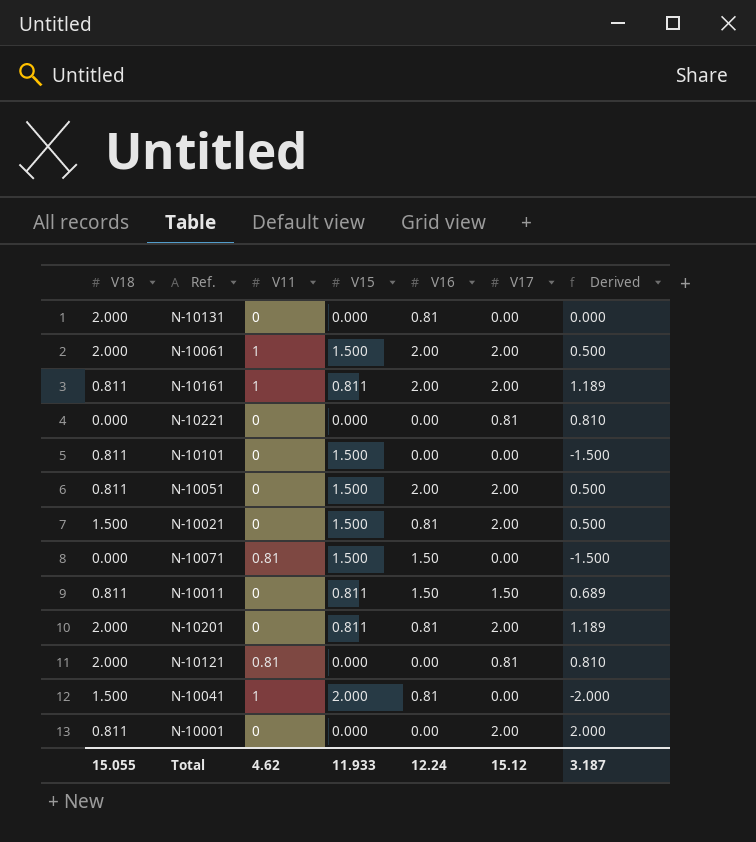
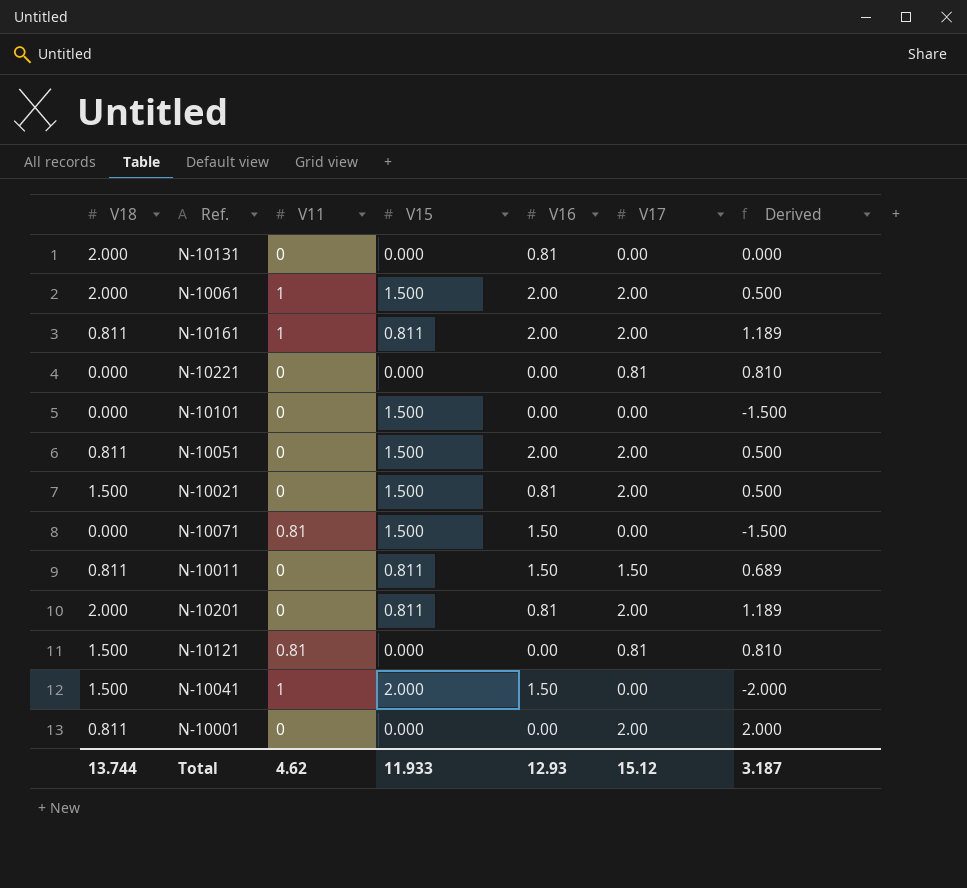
N-10101 | V18: 0.811 -> 0.000
N-10121 | V18: 2.000 -> 1.500
N-10041 | V16: 0.81 -> 1.50
Total | V18: 15.055 -> 13.744
Total | V16: 12.24 -> 12.93

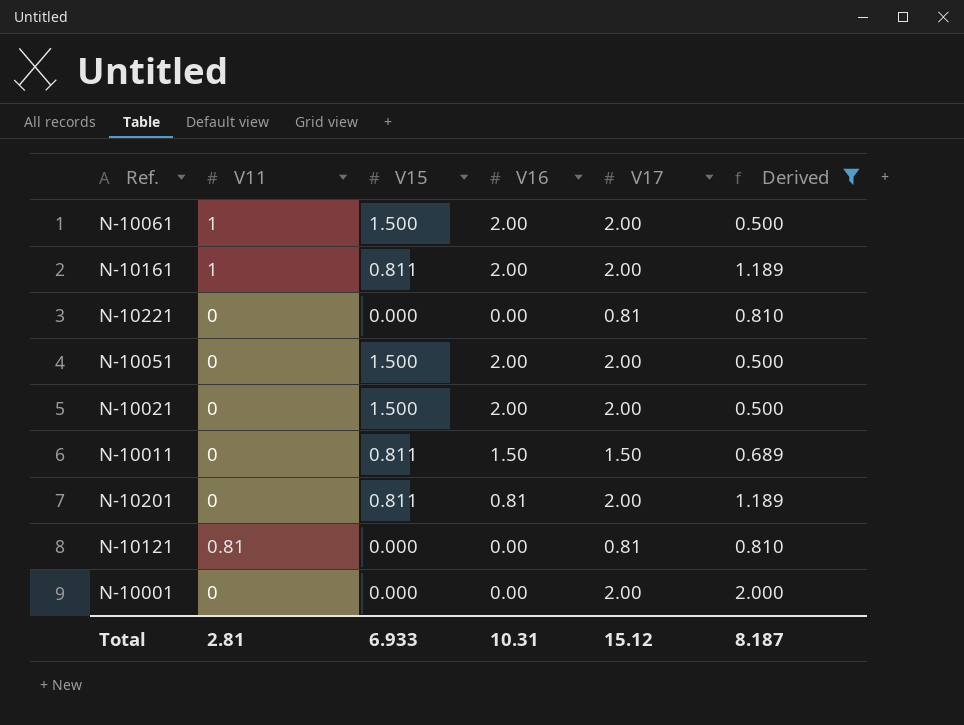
filter: none -> Derived >= 0.500
column V18 | position: 1 -> none
N-10021 | V16: 0.81 -> 2.00
Total | V11: 4.62 -> 2.81
Total | V15: 11.933 -> 6.933
Total | V16: 12.93 -> 10.31
Total | Derived: 3.187 -> 8.187

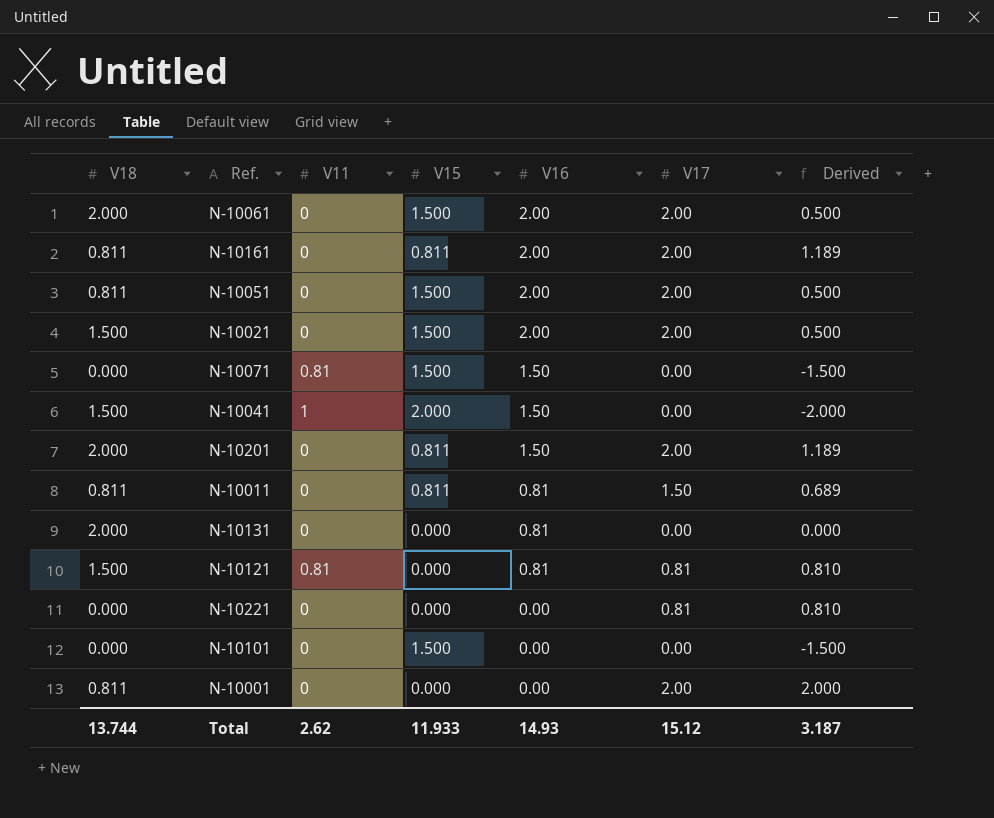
filter: Derived >= 0.500 -> none
row order: none -> V16 descending
column V18 | position: none -> 1
N-10061 | V11: 1 -> 0
N-10161 | V11: 1 -> 0
N-10201 | V16: 0.81 -> 1.50
N-10011 | V16: 1.50 -> 0.81
N-10121 | V16: 0.00 -> 0.81
Total | V11: 2.81 -> 2.62
Total | V15: 6.933 -> 11.933
Total | V16: 10.31 -> 14.93
Total | Derived: 8.187 -> 3.187

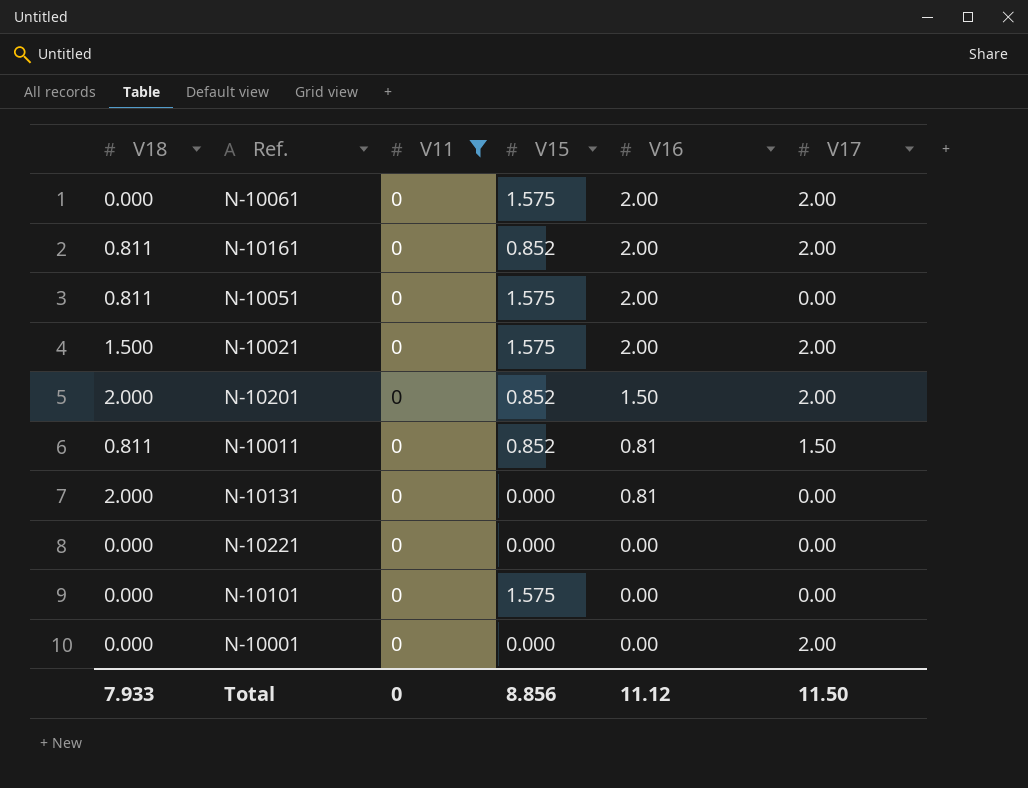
filter: none -> V11 = 0
column Derived | formula: [V17] - [V15] -> none
N-10061 | V18: 2.000 -> 0.000
N-10061 | V15: 1.500 -> 1.575
N-10161 | V15: 0.811 -> 0.852
N-10051 | V15: 1.500 -> 1.575
N-10051 | V17: 2.00 -> 0.00
N-10021 | V15: 1.500 -> 1.575
N-10201 | V15: 0.811 -> 0.852
N-10011 | V15: 0.811 -> 0.852
N-10221 | V17: 0.81 -> 0.00
N-10101 | V15: 1.500 -> 1.575
N-10001 | V18: 0.811 -> 0.000
Total | V18: 13.744 -> 7.933
Total | V11: 2.62 -> 0
Total | V15: 11.933 -> 8.856
Total | V16: 14.93 -> 11.12
Total | V17: 15.12 -> 11.50

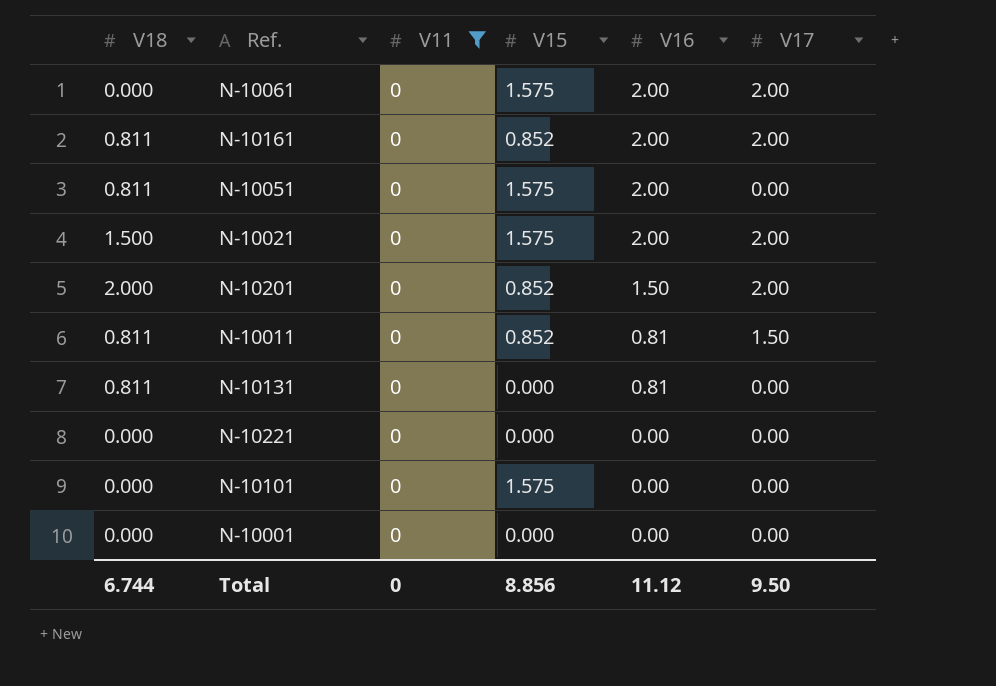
N-10131 | V18: 2.000 -> 0.811
N-10001 | V17: 2.00 -> 0.00
Total | V18: 7.933 -> 6.744
Total | V17: 11.50 -> 9.50

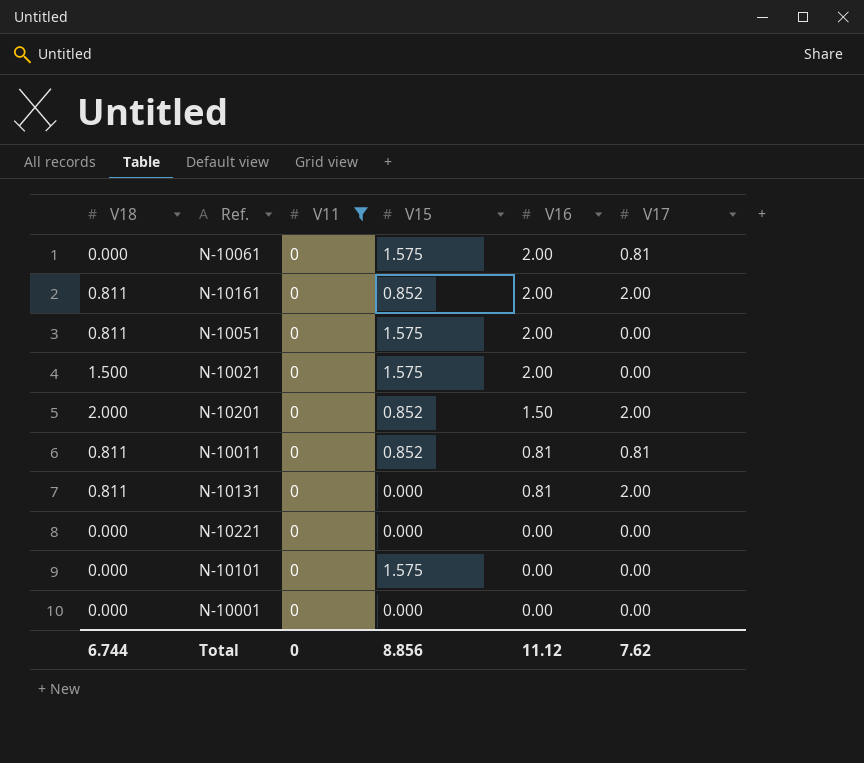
N-10061 | V17: 2.00 -> 0.81
N-10021 | V17: 2.00 -> 0.00
N-10011 | V17: 1.50 -> 0.81
N-10131 | V17: 0.00 -> 2.00
Total | V17: 9.50 -> 7.62

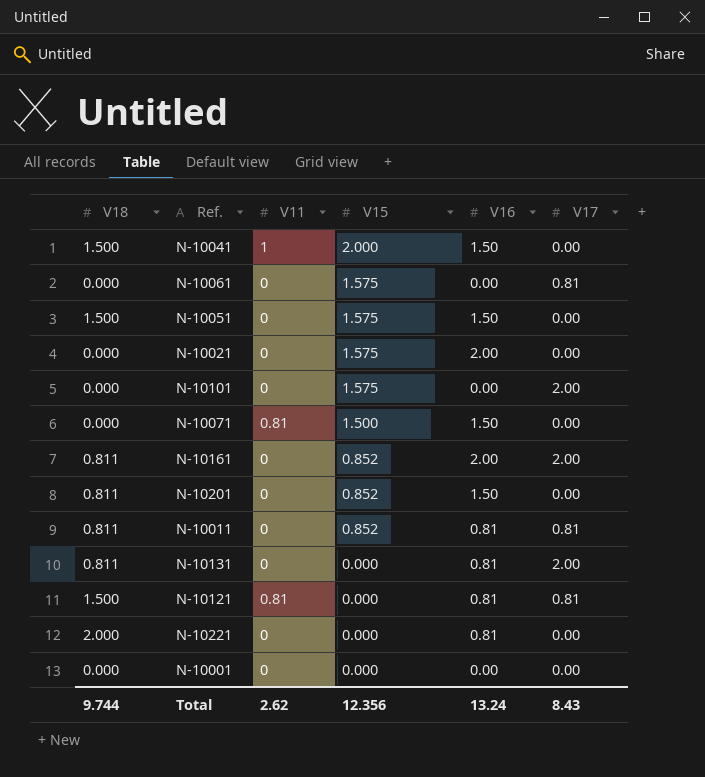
filter: V11 = 0 -> none
row order: V16 descending -> V15 descending
N-10061 | V16: 2.00 -> 0.00
N-10051 | V18: 0.811 -> 1.500
N-10051 | V16: 2.00 -> 1.50
N-10021 | V18: 1.500 -> 0.000
N-10101 | V17: 0.00 -> 2.00
N-10201 | V18: 2.000 -> 0.811
N-10201 | V17: 2.00 -> 0.00
N-10221 | V18: 0.000 -> 2.000
N-10221 | V16: 0.00 -> 0.81
Total | V18: 6.744 -> 9.744
Total | V11: 0 -> 2.62
Total | V15: 8.856 -> 12.356
Total | V16: 11.12 -> 13.24
Total | V17: 7.62 -> 8.43

